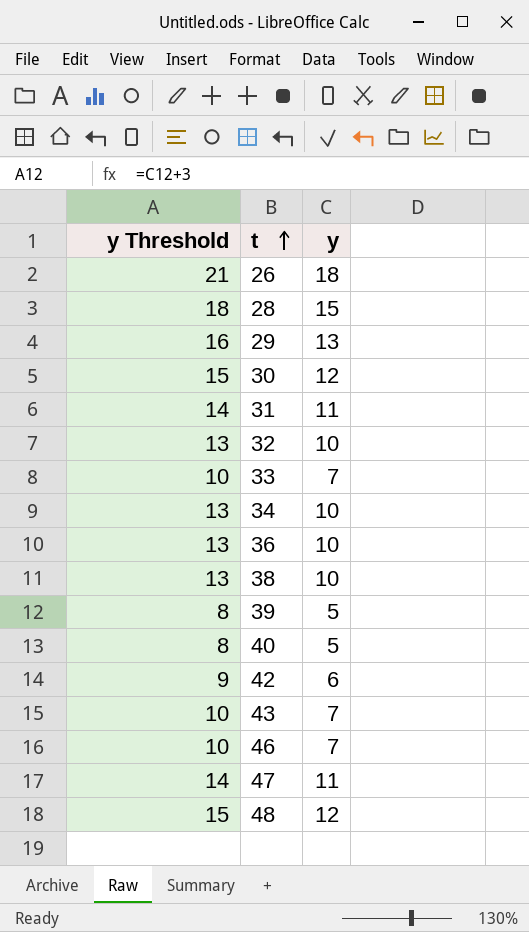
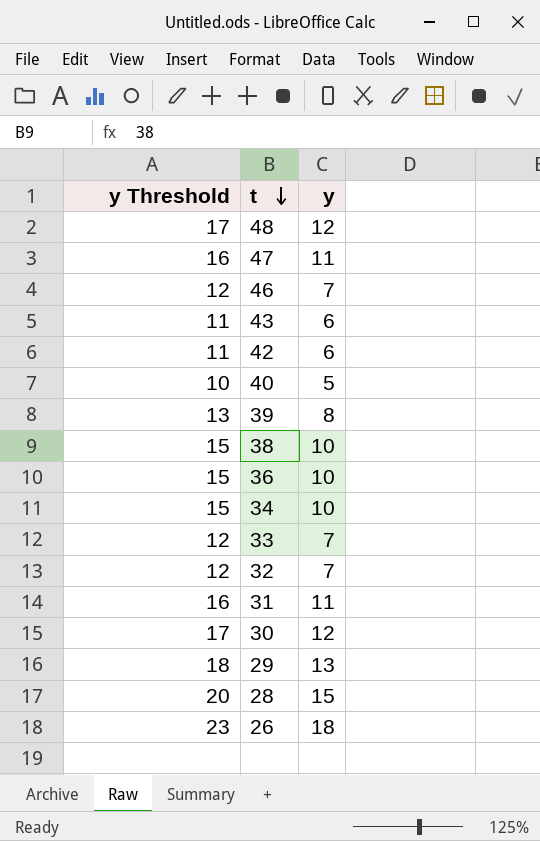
row order: t ascending -> t descending
column y Threshold | formula: [y] + 3 -> [y] + 5
43 | y: 7 -> 6
39 | y: 5 -> 8
32 | y: 10 -> 7

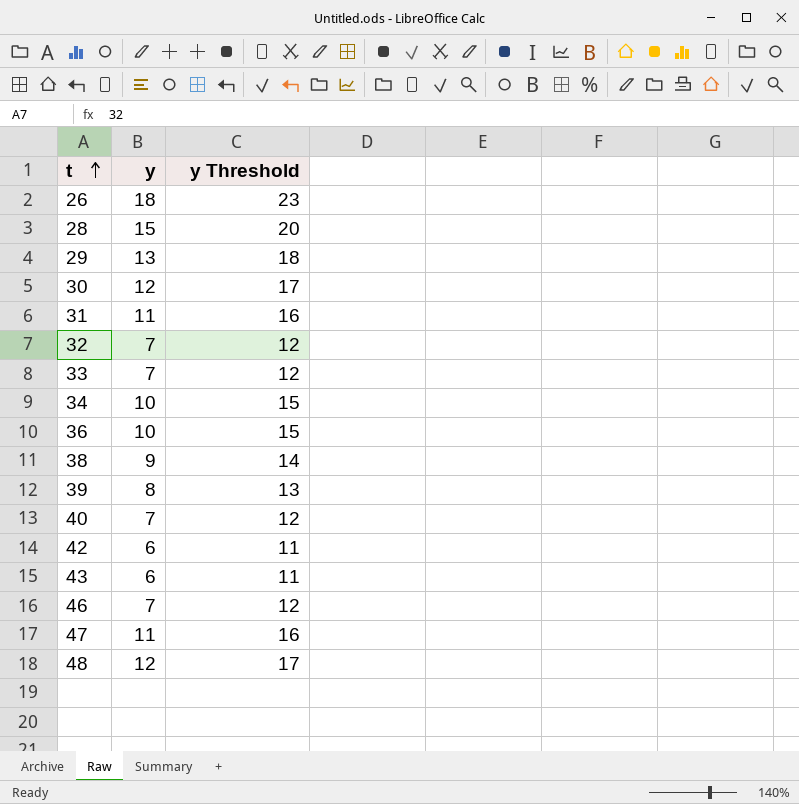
row order: t descending -> t ascending
column y Threshold | position: 1 -> 3
38 | y: 10 -> 9
38 | y Threshold: 15 -> 14
40 | y: 5 -> 7
40 | y Threshold: 10 -> 12

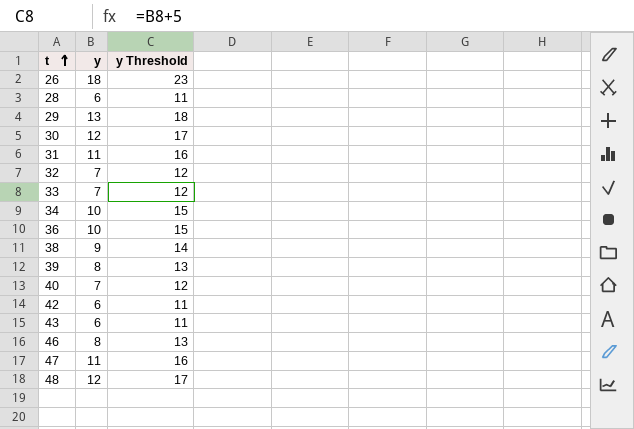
28 | y: 15 -> 6
28 | y Threshold: 20 -> 11
46 | y: 7 -> 8
46 | y Threshold: 12 -> 13

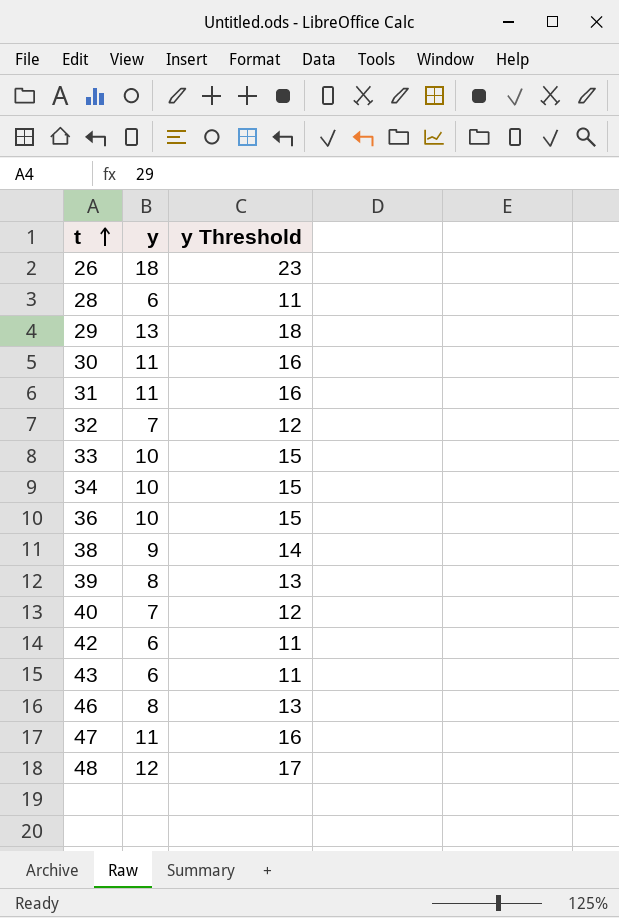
30 | y: 12 -> 11
30 | y Threshold: 17 -> 16
33 | y: 7 -> 10
33 | y Threshold: 12 -> 15

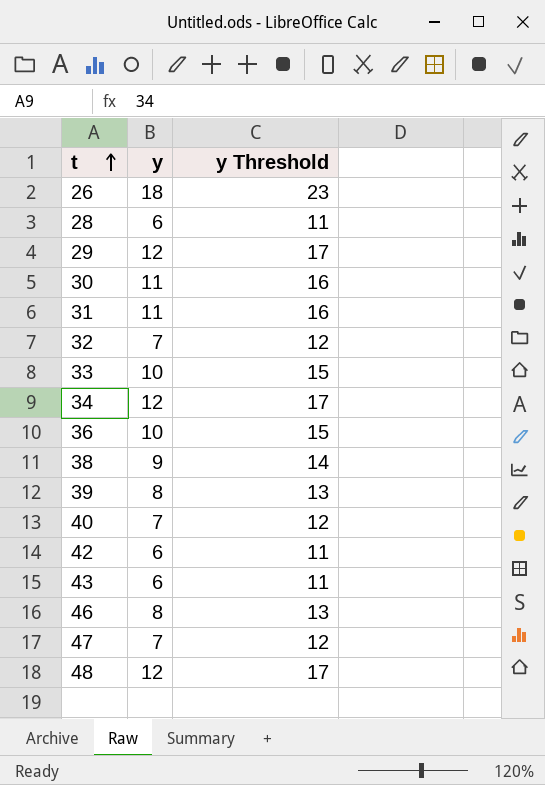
29 | y: 13 -> 12
29 | y Threshold: 18 -> 17
34 | y: 10 -> 12
34 | y Threshold: 15 -> 17
47 | y: 11 -> 7
47 | y Threshold: 16 -> 12

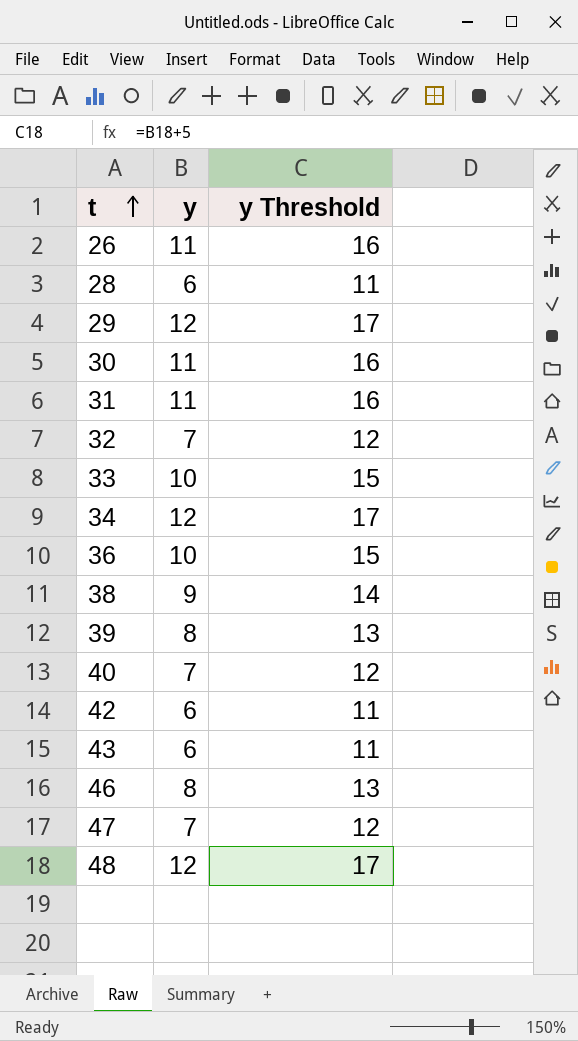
26 | y: 18 -> 11
26 | y Threshold: 23 -> 16

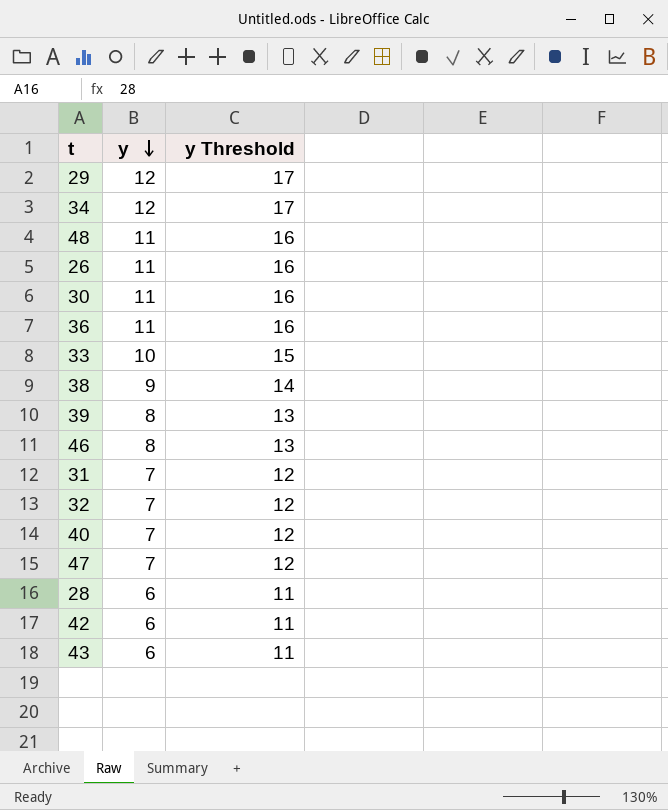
row order: t ascending -> y descending
48 | y: 12 -> 11
48 | y Threshold: 17 -> 16
36 | y: 10 -> 11
36 | y Threshold: 15 -> 16
31 | y: 11 -> 7
31 | y Threshold: 16 -> 12

